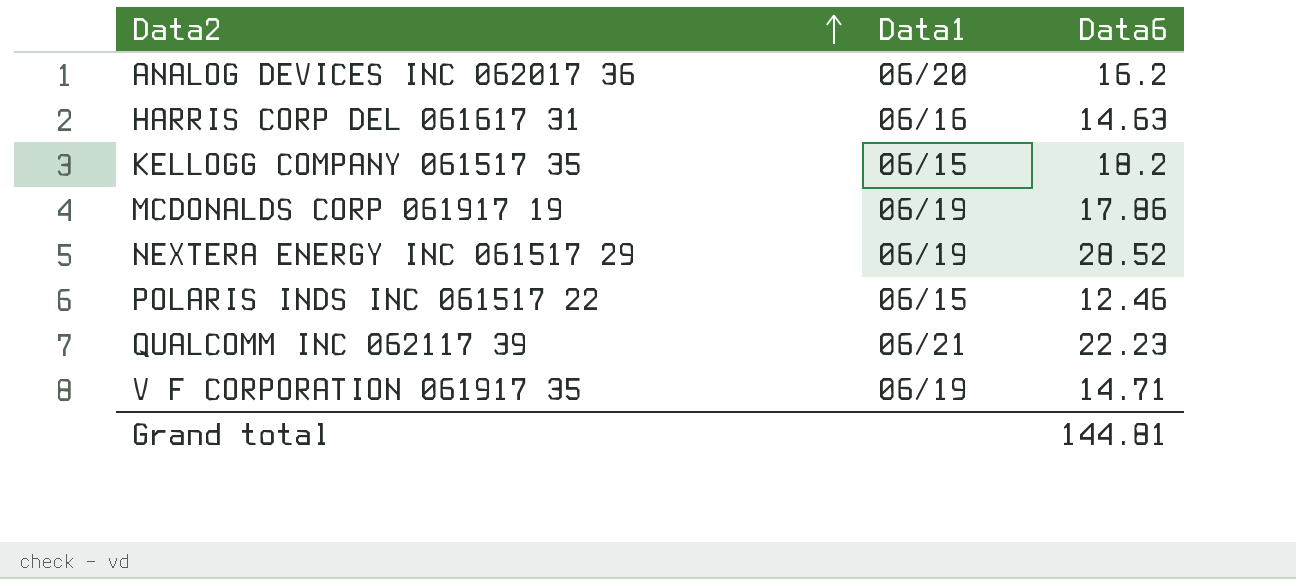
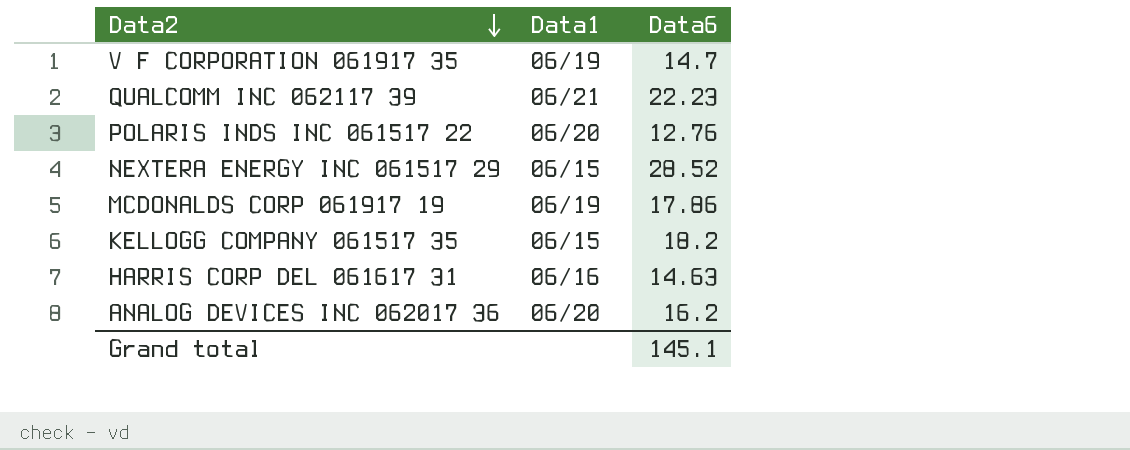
row order: Data2 ascending -> Data2 descending
V F CORPORATION 061917 35 | Data6: 14.71 -> 14.7
POLARIS INDS INC 061517 22 | Data1: 06/15 -> 06/20
POLARIS INDS INC 061517 22 | Data6: 12.46 -> 12.76
NEXTERA ENERGY INC 061517 29 | Data1: 06/19 -> 06/15
Grand total | Data6: 144.81 -> 145.1

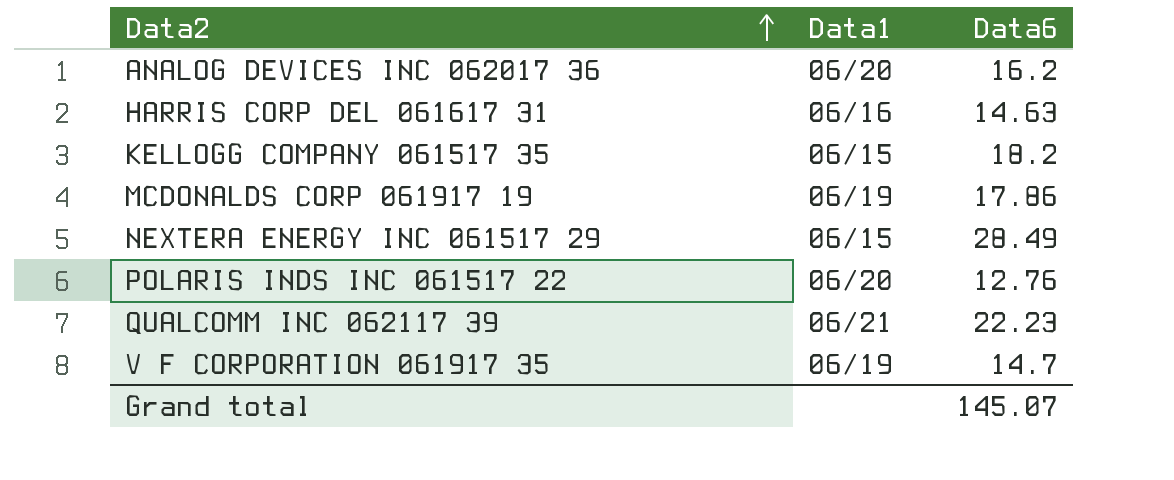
row order: Data2 descending -> Data2 ascending
NEXTERA ENERGY INC 061517 29 | Data6: 28.52 -> 28.49
Grand total | Data6: 145.1 -> 145.07

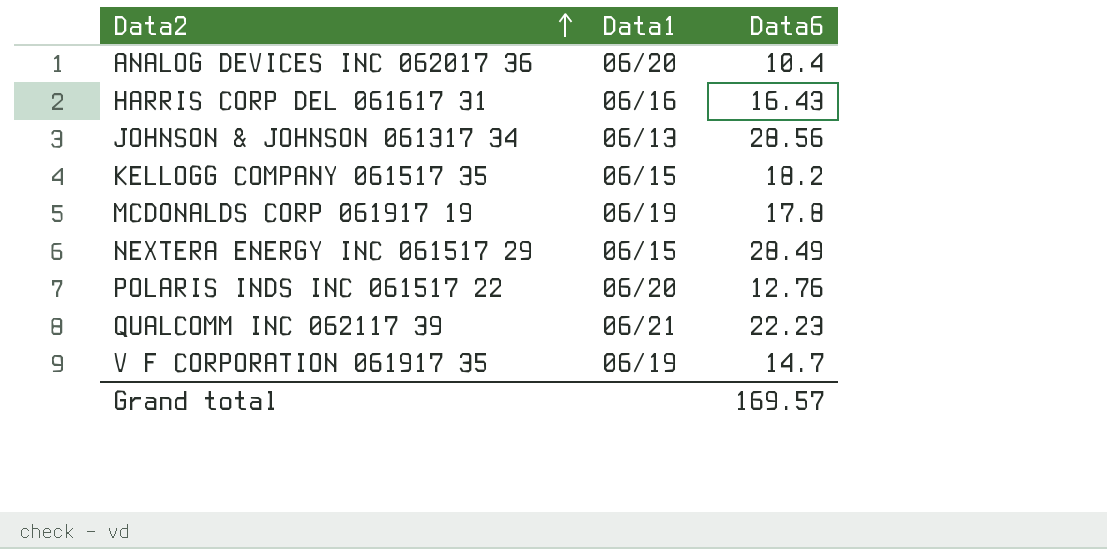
ANALOG DEVICES INC 062017 36 | Data6: 16.2 -> 10.4
HARRIS CORP DEL 061617 31 | Data6: 14.63 -> 16.43
row JOHNSON & JOHNSON 061317 34: none -> 06/13 | 28.56
MCDONALDS CORP 061917 19 | Data6: 17.86 -> 17.8
Grand total | Data6: 145.07 -> 169.57

